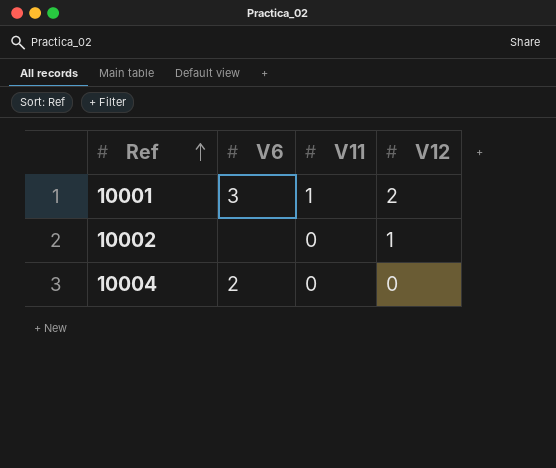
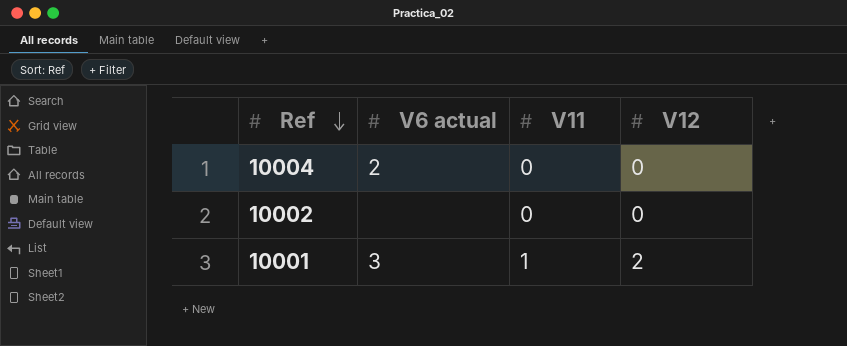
row order: Ref ascending -> Ref descending
column name: V6 -> V6 actual
10002 | V12: 1 -> 0

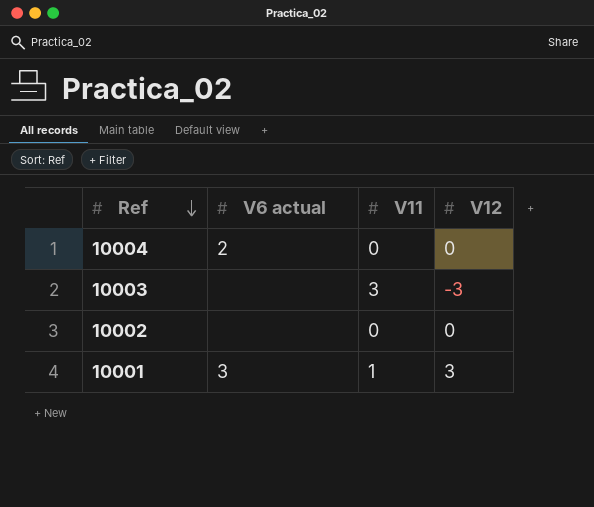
row 10003: none -> none | 3 | -3
10001 | V12: 2 -> 3

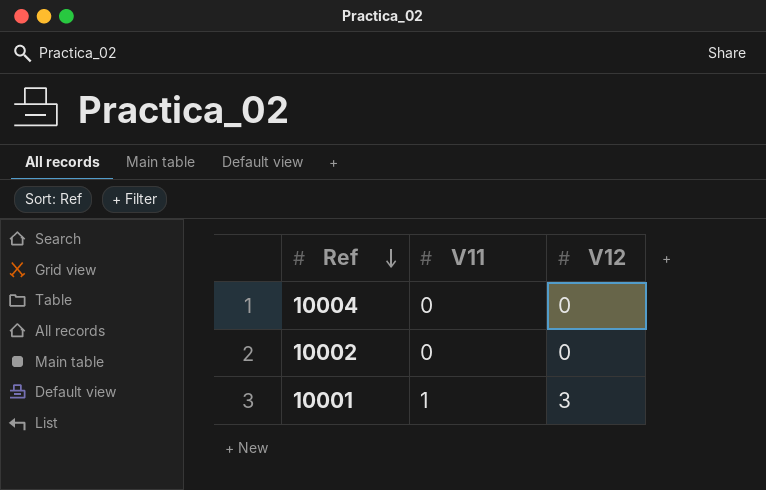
column V6 actual | position: 2 -> none
row 10003: none | 3 | -3 -> none

